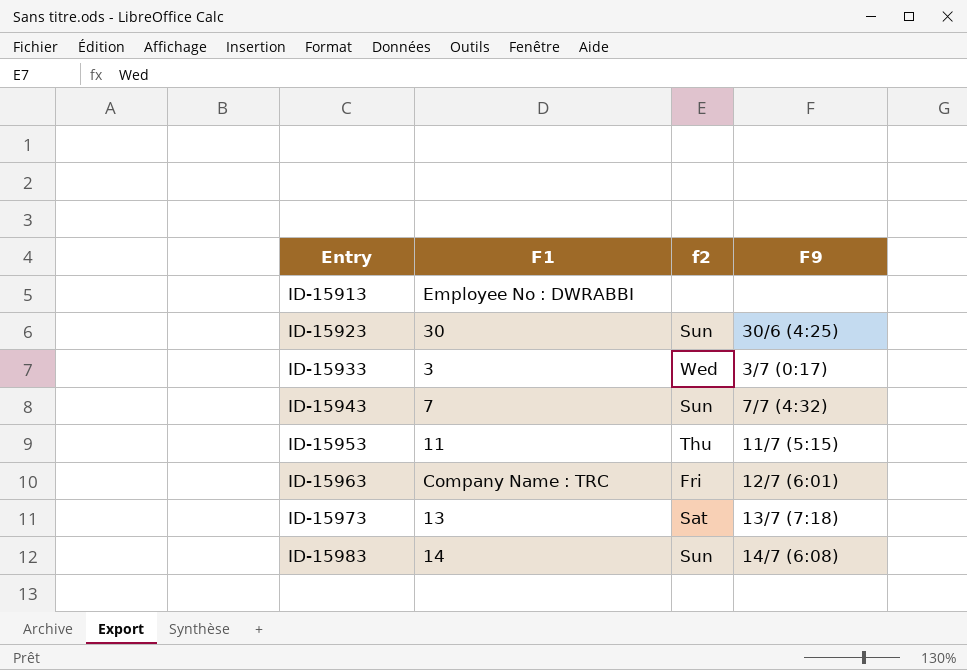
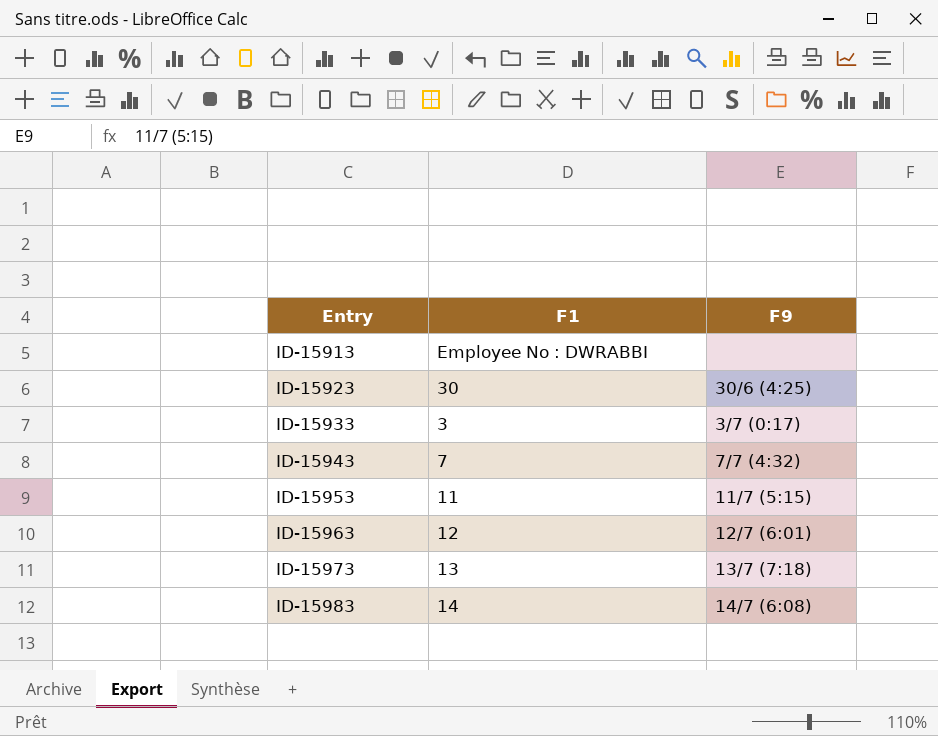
column f2 | position: 3 -> none
ID-15963 | F1: Company Name : TRC -> 12

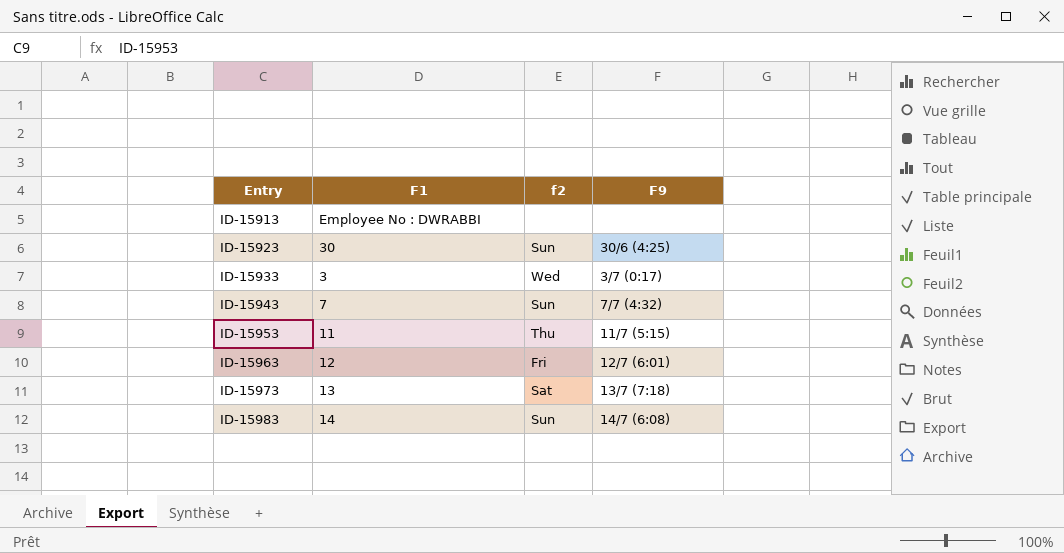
column f2 | position: none -> 3

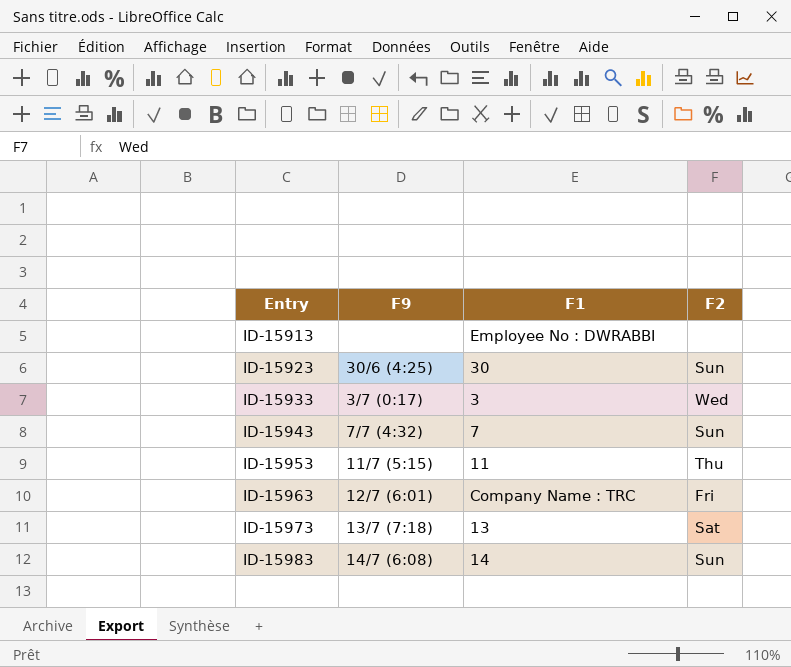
column F9 | position: 4 -> 2
column name: f2 -> F2
ID-15963 | F1: 12 -> Company Name : TRC

